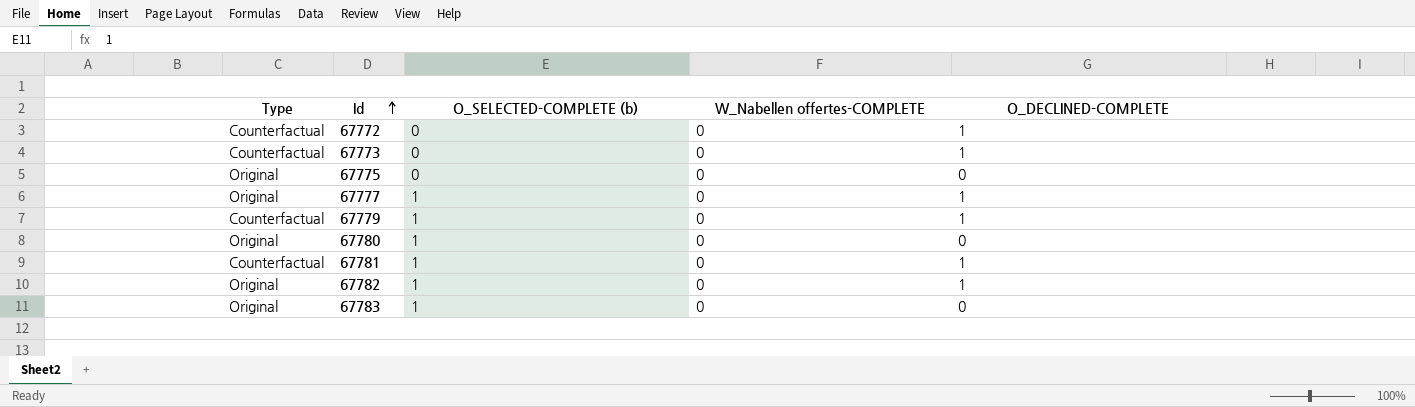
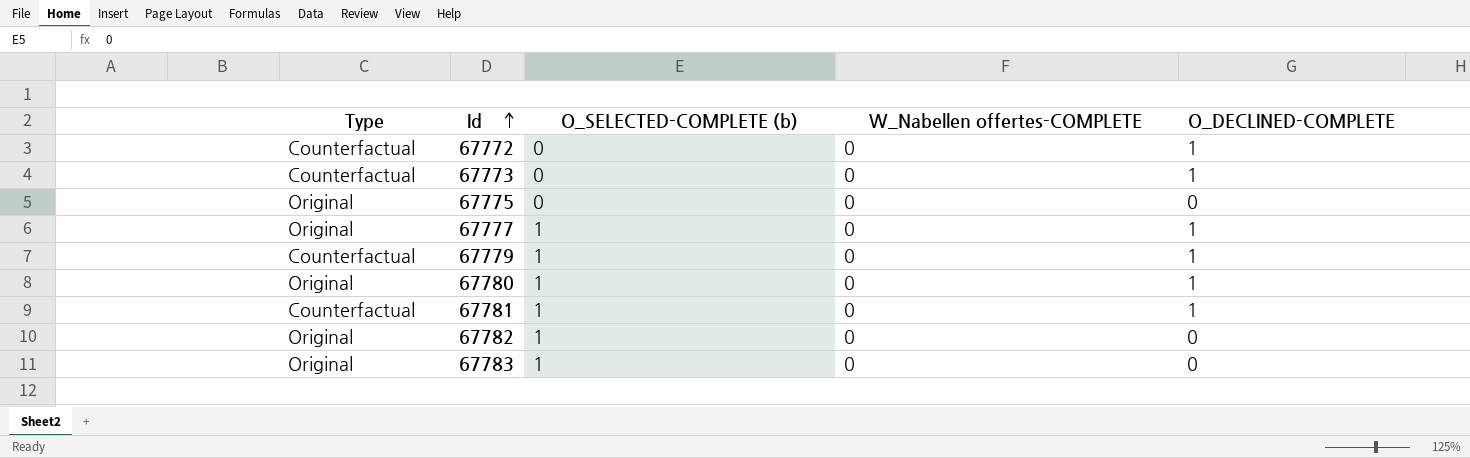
67780 | O_DECLINED-COMPLETE: 0 -> 1
67782 | O_DECLINED-COMPLETE: 1 -> 0

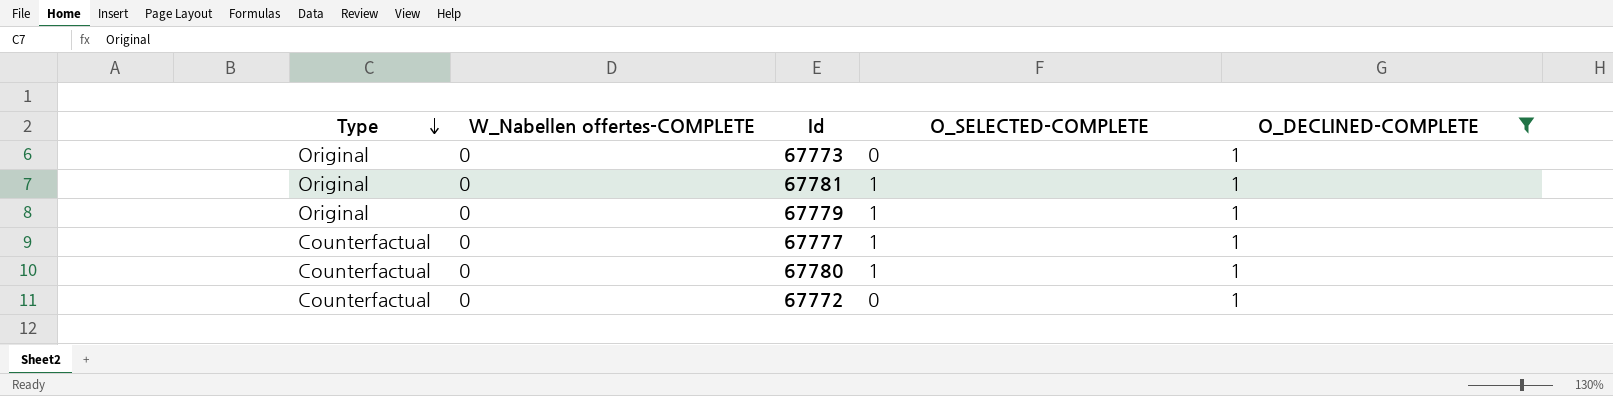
filter: none -> O_DECLINED-COMPLETE = 1
row order: Id ascending -> Type descending
column W_Nabellen offertes-COMPLETE | position: 4 -> 2
column name: O_SELECTED-COMPLETE (b) -> O_SELECTED-COMPLETE
67773 | Type: Counterfactual -> Original
67781 | Type: Counterfactual -> Original
67779 | Type: Counterfactual -> Original
67777 | Type: Original -> Counterfactual
67780 | Type: Original -> Counterfactual

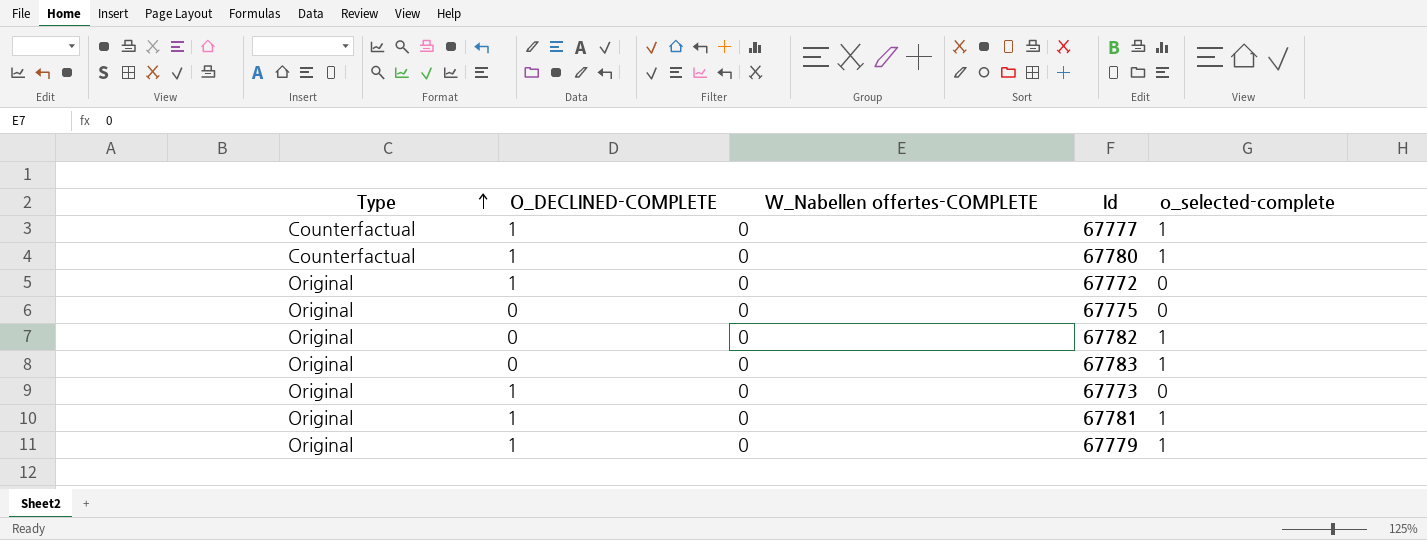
filter: O_DECLINED-COMPLETE = 1 -> none
row order: Type descending -> Type ascending
column O_DECLINED-COMPLETE | position: 5 -> 2
column name: O_SELECTED-COMPLETE -> o_selected-complete
67772 | Type: Counterfactual -> Original

